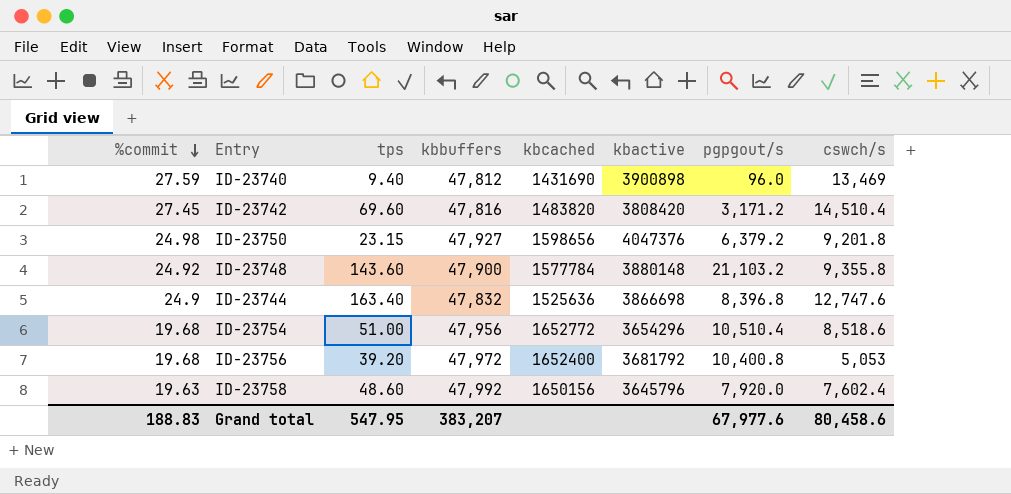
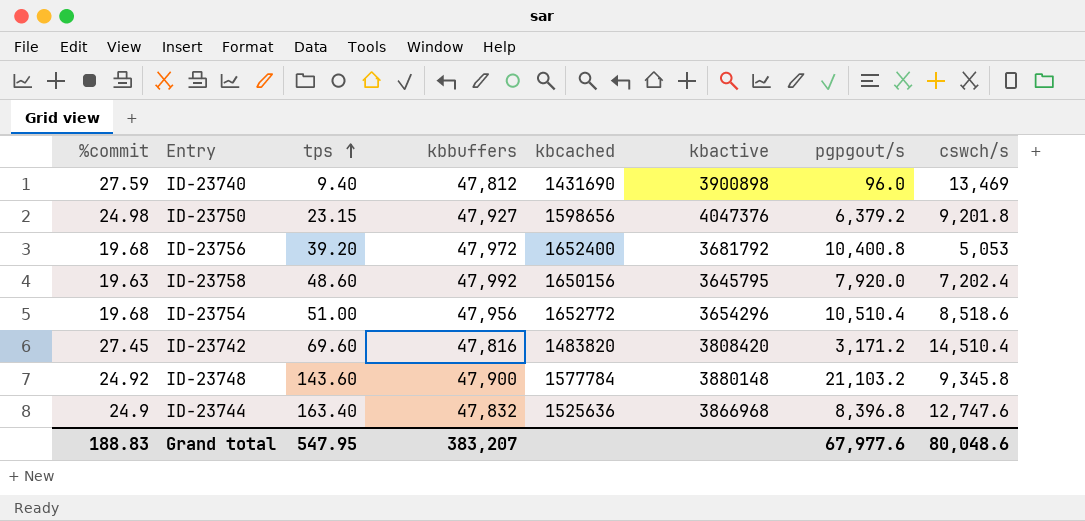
row order: %commit descending -> tps ascending
ID-23758 | kbactive: 3645796 -> 3645795
ID-23758 | cswch/s: 7,602.4 -> 7,202.4
ID-23748 | cswch/s: 9,355.8 -> 9,345.8
ID-23744 | kbactive: 3866698 -> 3866968
Grand total | cswch/s: 80,458.6 -> 80,048.6

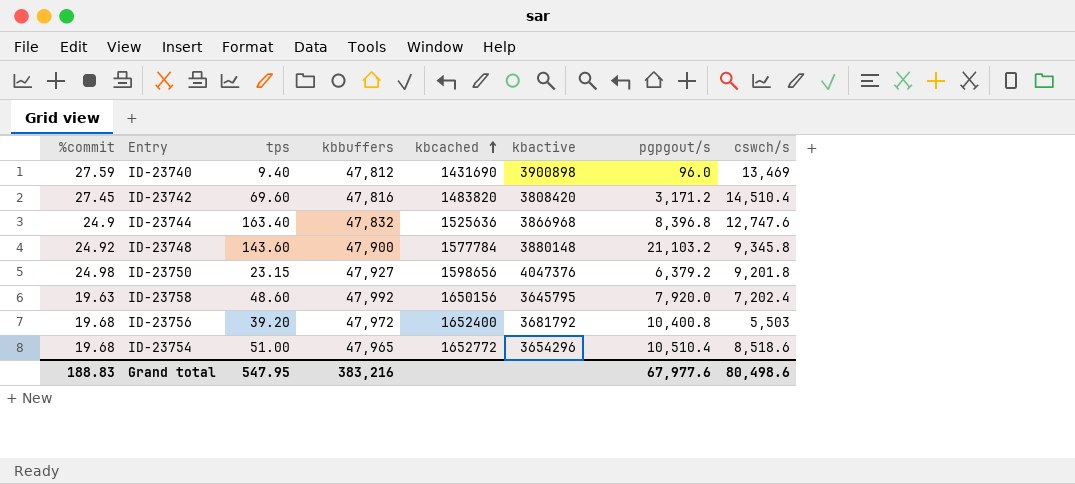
row order: tps ascending -> kbcached ascending
ID-23756 | cswch/s: 5,053 -> 5,503
ID-23754 | kbbuffers: 47,956 -> 47,965
Grand total | kbbuffers: 383,207 -> 383,216
Grand total | cswch/s: 80,048.6 -> 80,498.6

